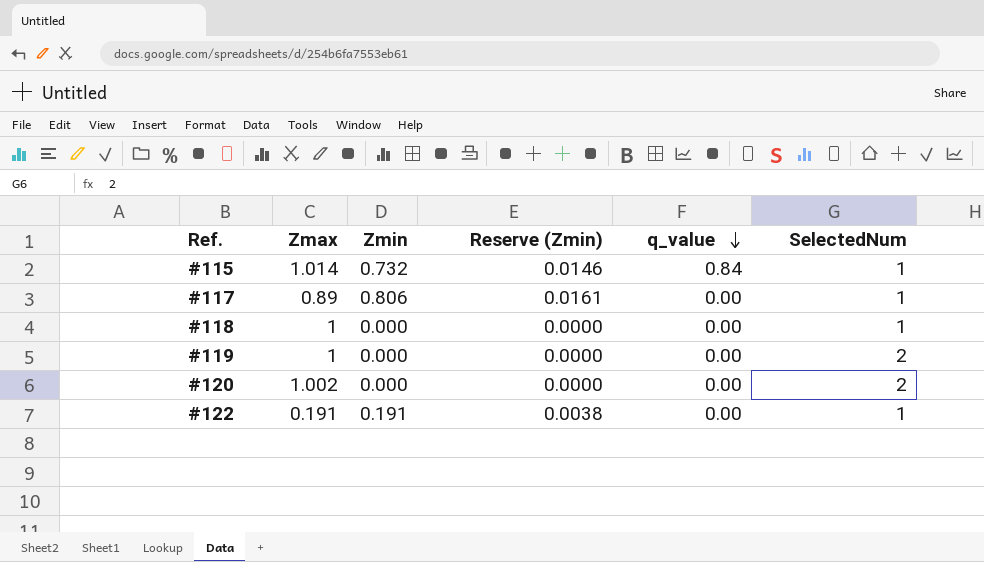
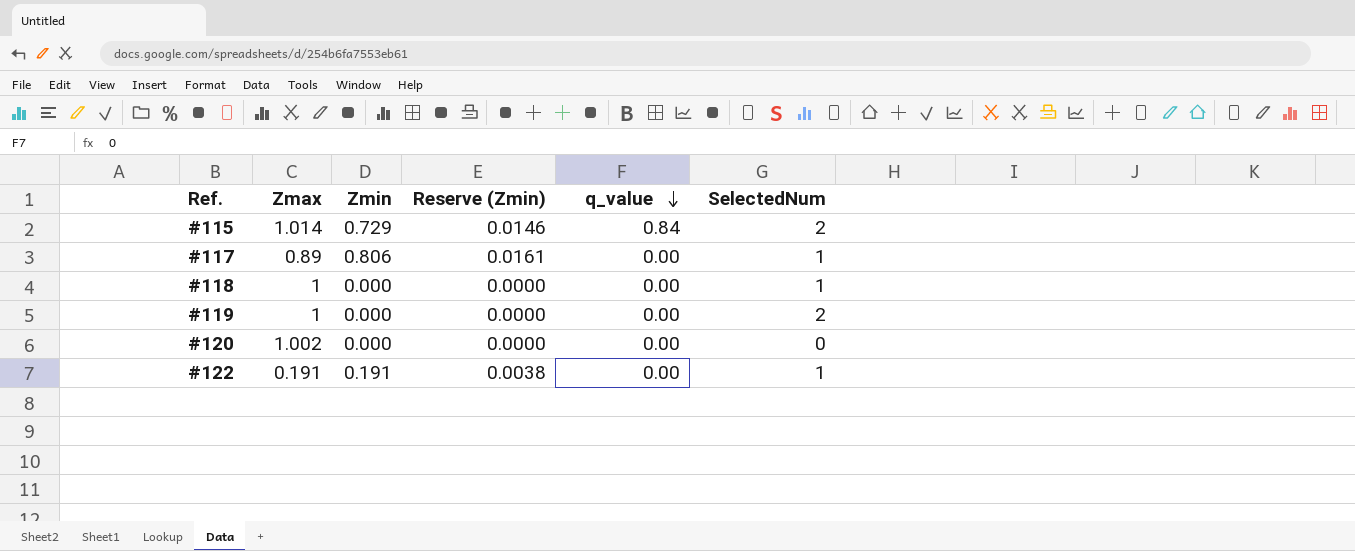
#115 | Zmin: 0.732 -> 0.729
#115 | SelectedNum: 1 -> 2
#120 | SelectedNum: 2 -> 0

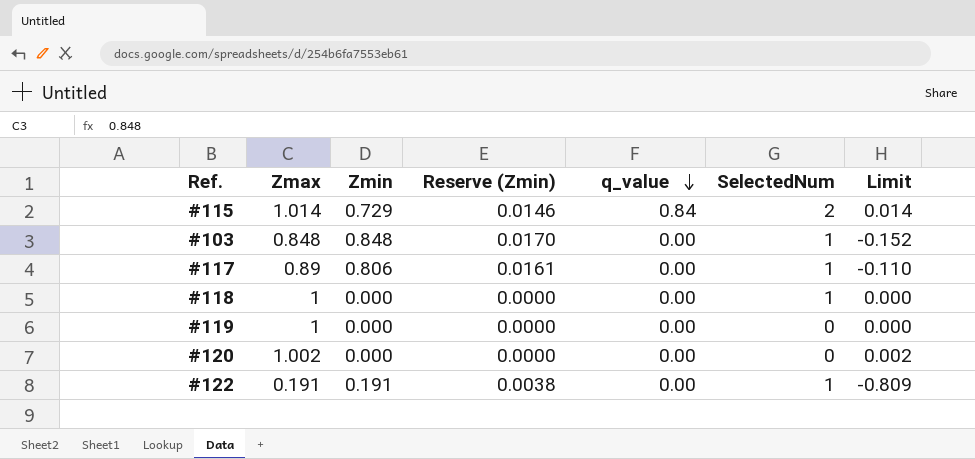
column Limit | formula: none -> [Zmax] - 1
row #103: none -> 0.848 | 0.848 | 0.0170 | 0.00 | 1 | -0.152
#119 | SelectedNum: 2 -> 0

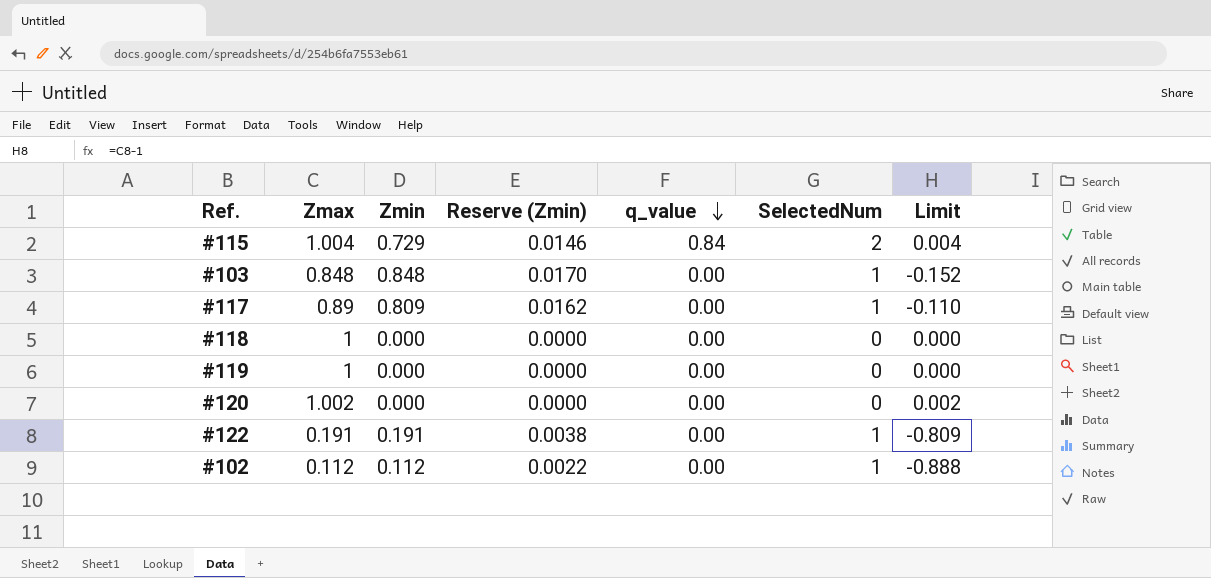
#115 | Zmax: 1.014 -> 1.004
#115 | Limit: 0.014 -> 0.004
#117 | Zmin: 0.806 -> 0.809
#117 | Reserve (Zmin): 0.0161 -> 0.0162
#118 | SelectedNum: 1 -> 0
row #102: none -> 0.112 | 0.112 | 0.0022 | 0.00 | 1 | -0.888

